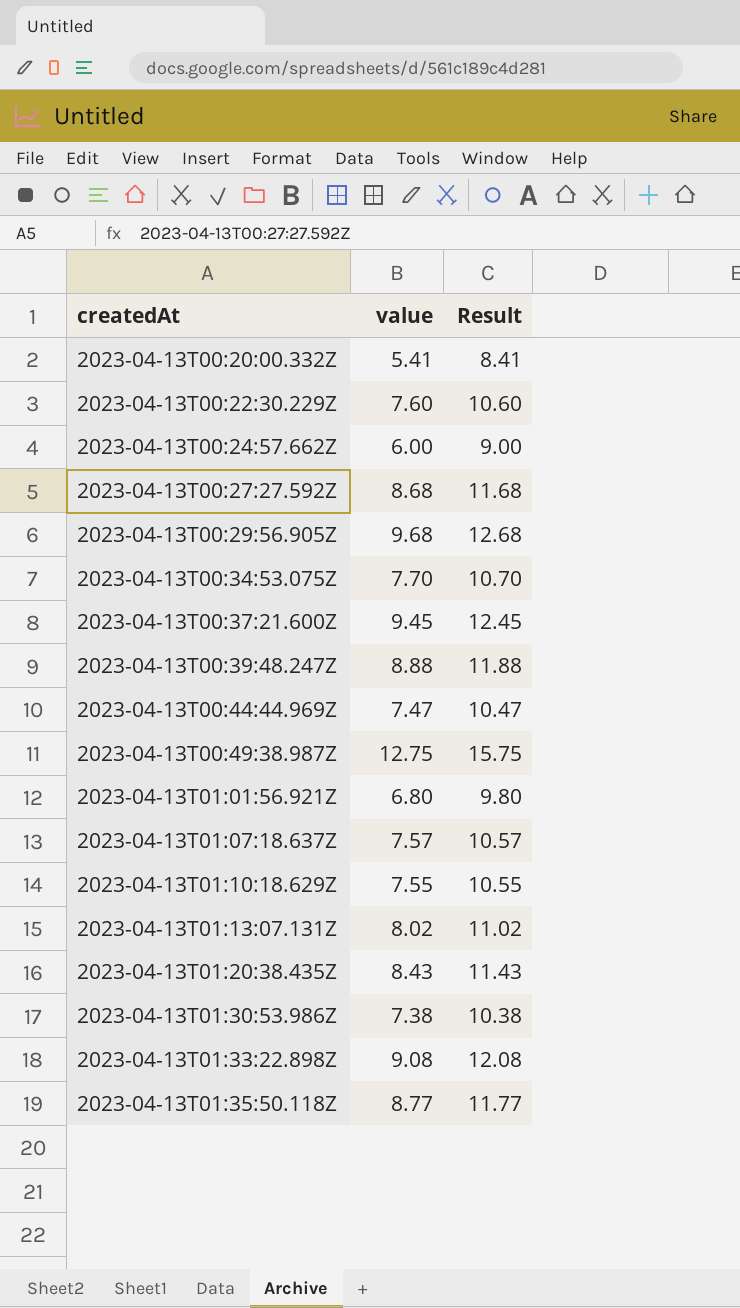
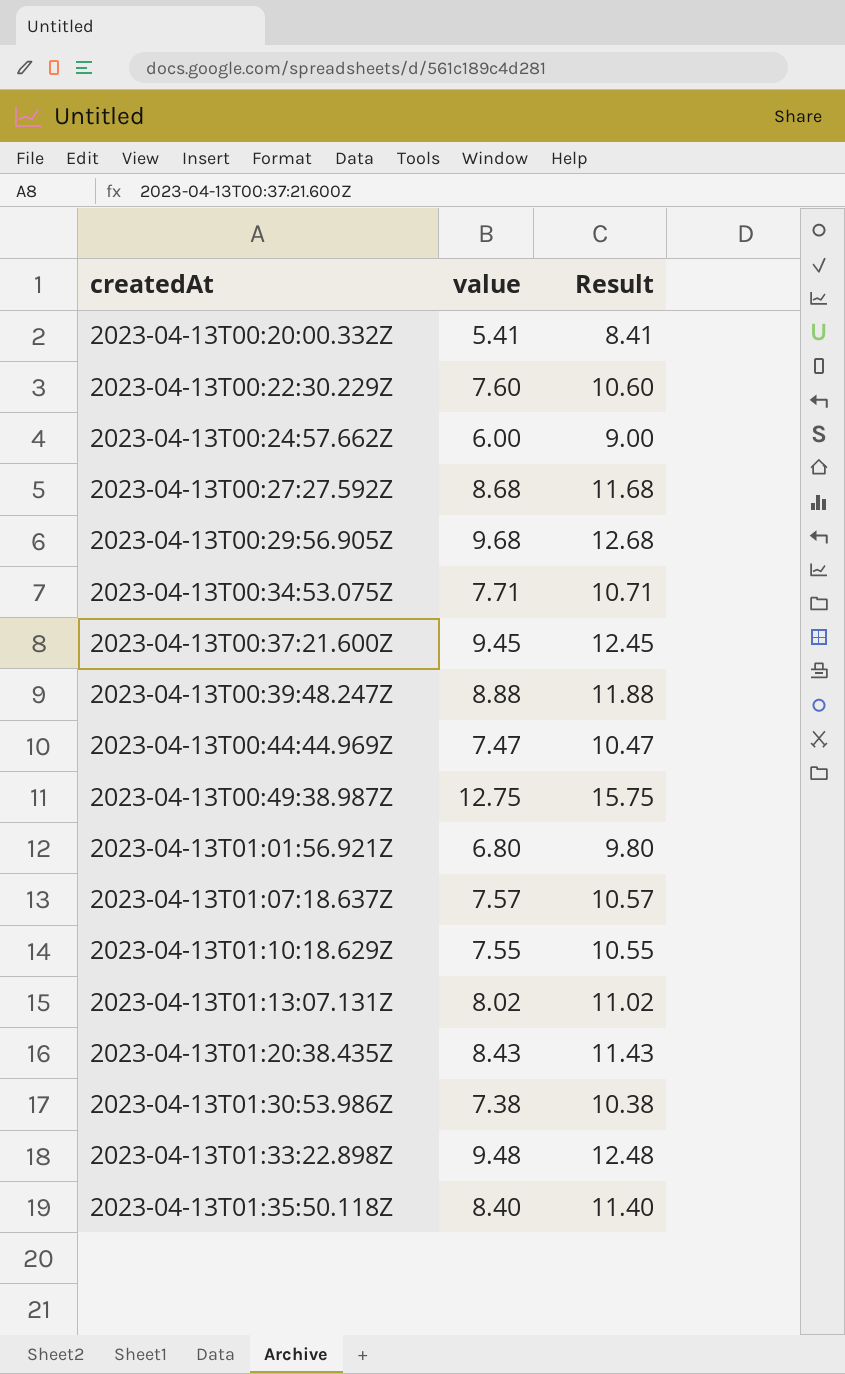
2023-04-13T00:34:53.075Z | value: 7.70 -> 7.71
2023-04-13T00:34:53.075Z | Result: 10.70 -> 10.71
2023-04-13T01:33:22.898Z | value: 9.08 -> 9.48
2023-04-13T01:33:22.898Z | Result: 12.08 -> 12.48
2023-04-13T01:35:50.118Z | value: 8.77 -> 8.40
2023-04-13T01:35:50.118Z | Result: 11.77 -> 11.40

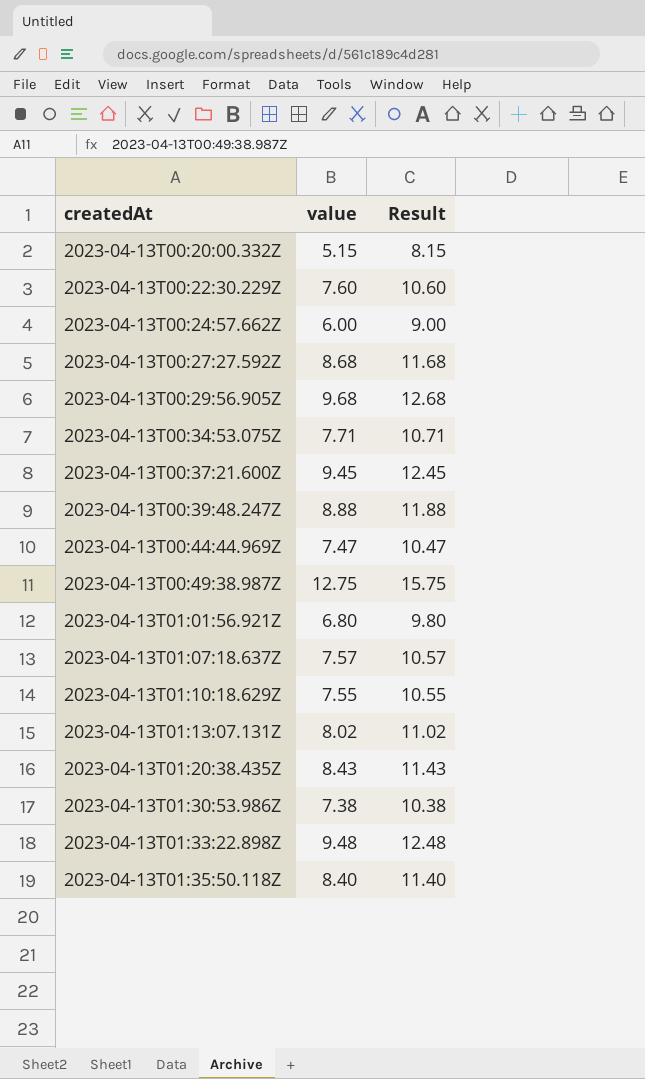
2023-04-13T00:20:00.332Z | value: 5.41 -> 5.15
2023-04-13T00:20:00.332Z | Result: 8.41 -> 8.15

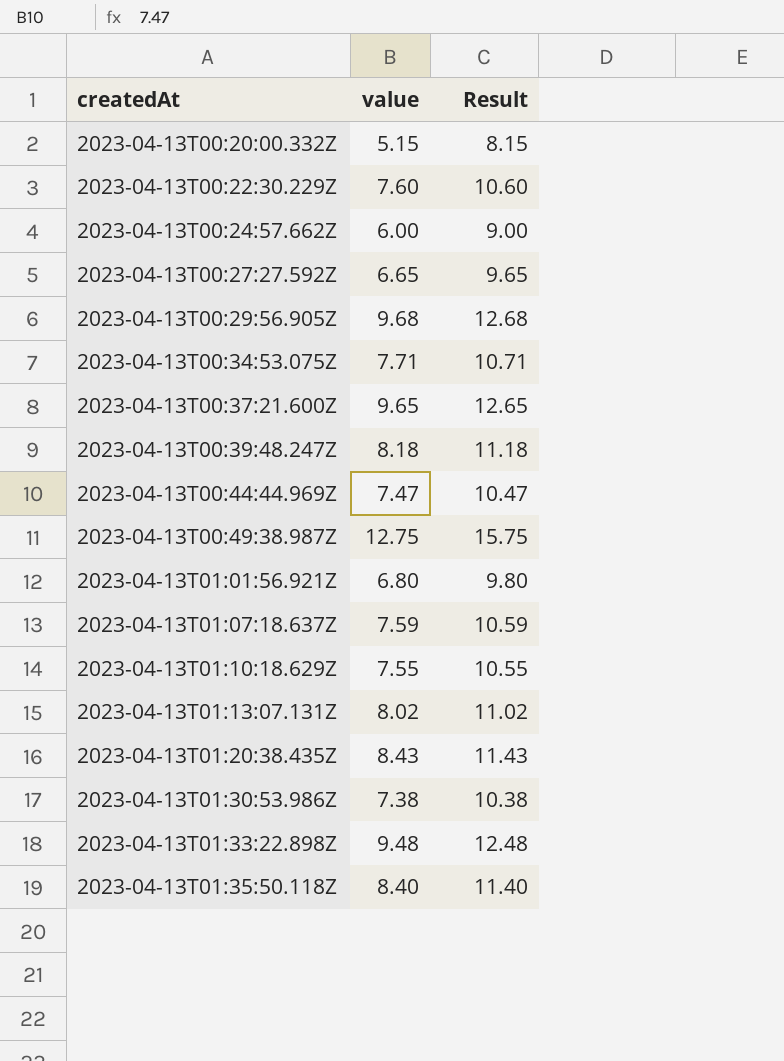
2023-04-13T00:27:27.592Z | value: 8.68 -> 6.65
2023-04-13T00:27:27.592Z | Result: 11.68 -> 9.65
2023-04-13T00:37:21.600Z | value: 9.45 -> 9.65
2023-04-13T00:37:21.600Z | Result: 12.45 -> 12.65
2023-04-13T00:39:48.247Z | value: 8.88 -> 8.18
2023-04-13T00:39:48.247Z | Result: 11.88 -> 11.18
2023-04-13T01:07:18.637Z | value: 7.57 -> 7.59
2023-04-13T01:07:18.637Z | Result: 10.57 -> 10.59

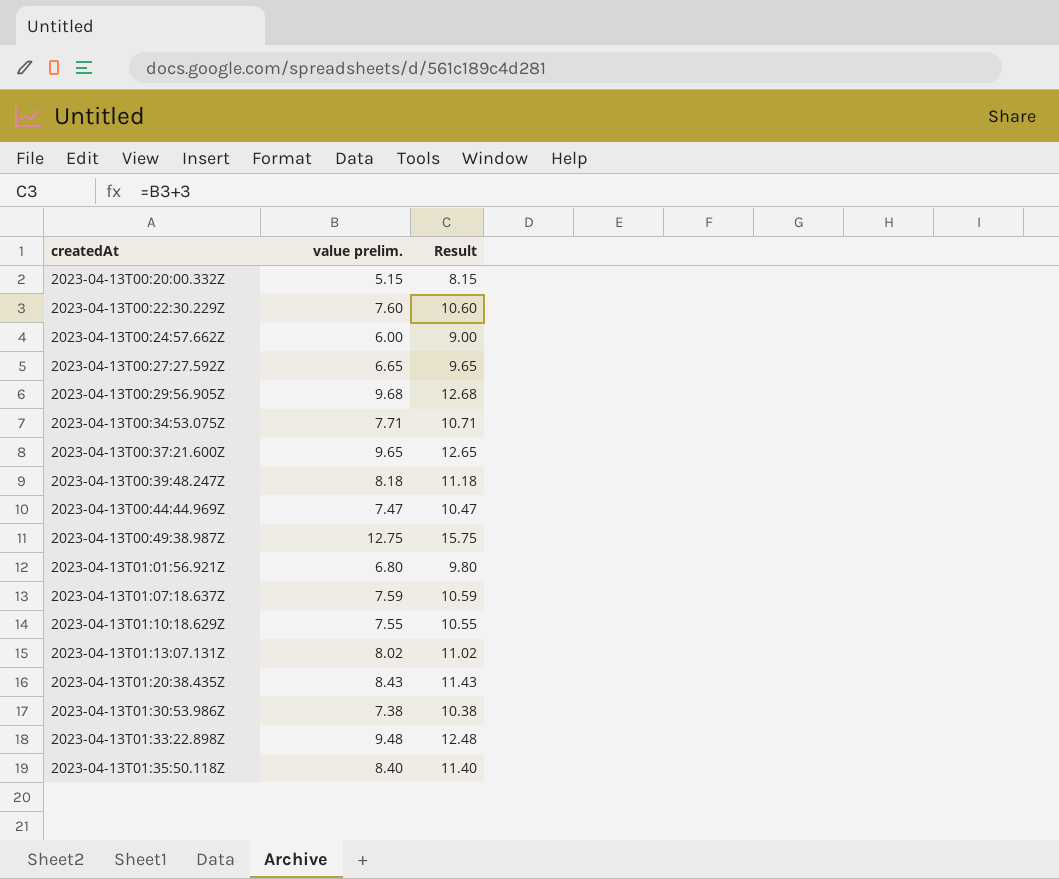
column name: value -> value prelim.

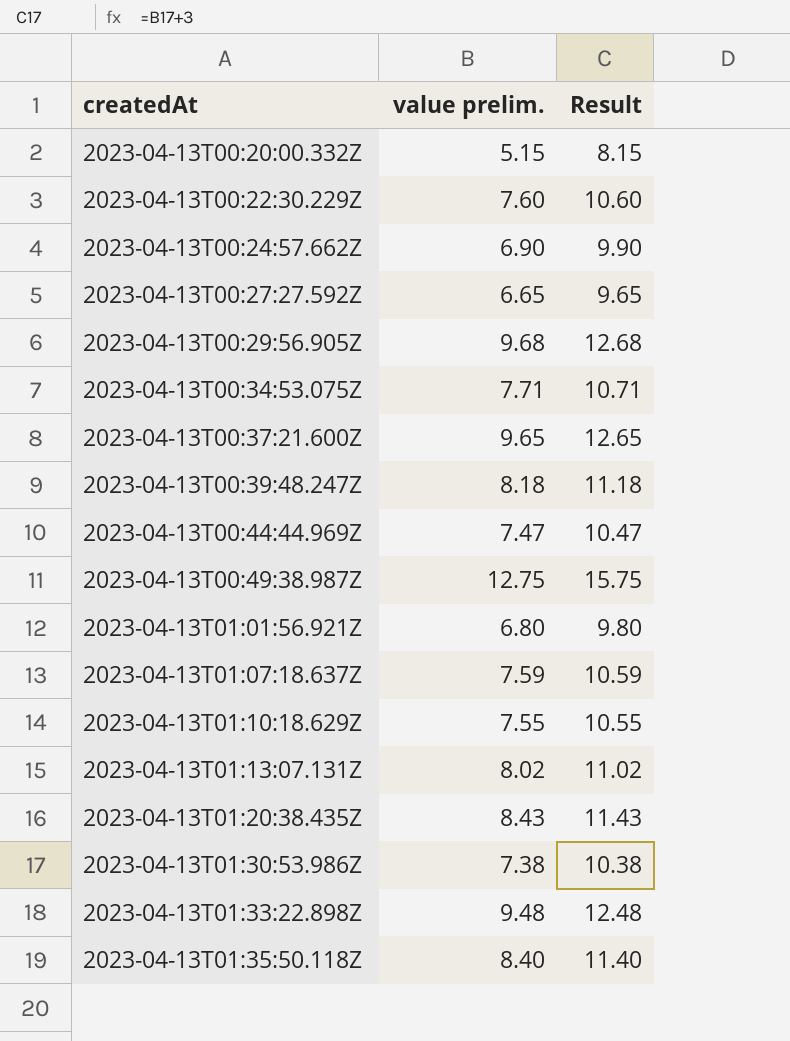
2023-04-13T00:24:57.662Z | value prelim.: 6.00 -> 6.90
2023-04-13T00:24:57.662Z | Result: 9.00 -> 9.90

